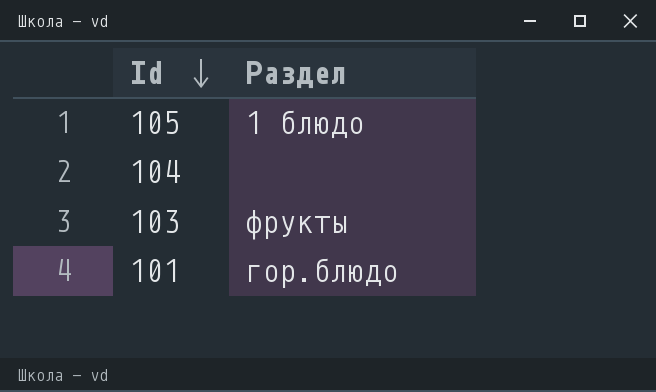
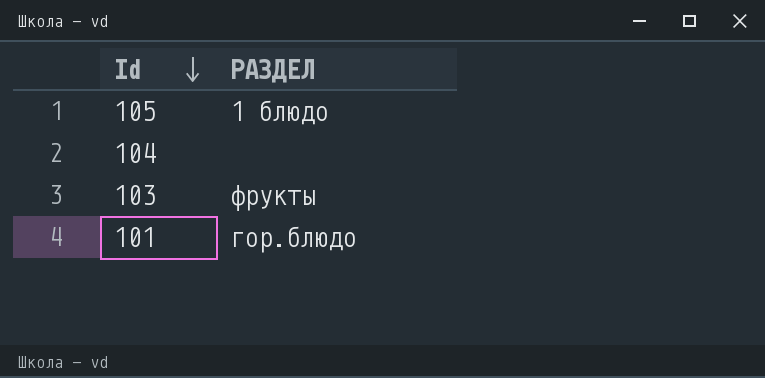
column name: Раздел -> РАЗДЕЛ

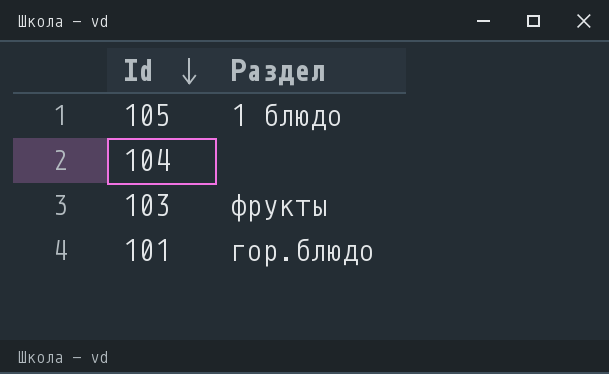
column name: РАЗДЕЛ -> Раздел

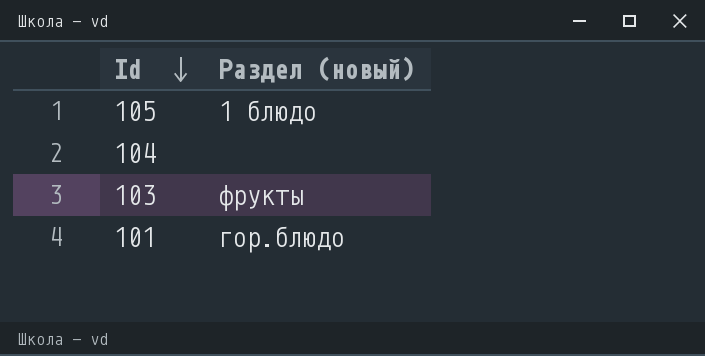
column name: Раздел -> Раздел (новый)

